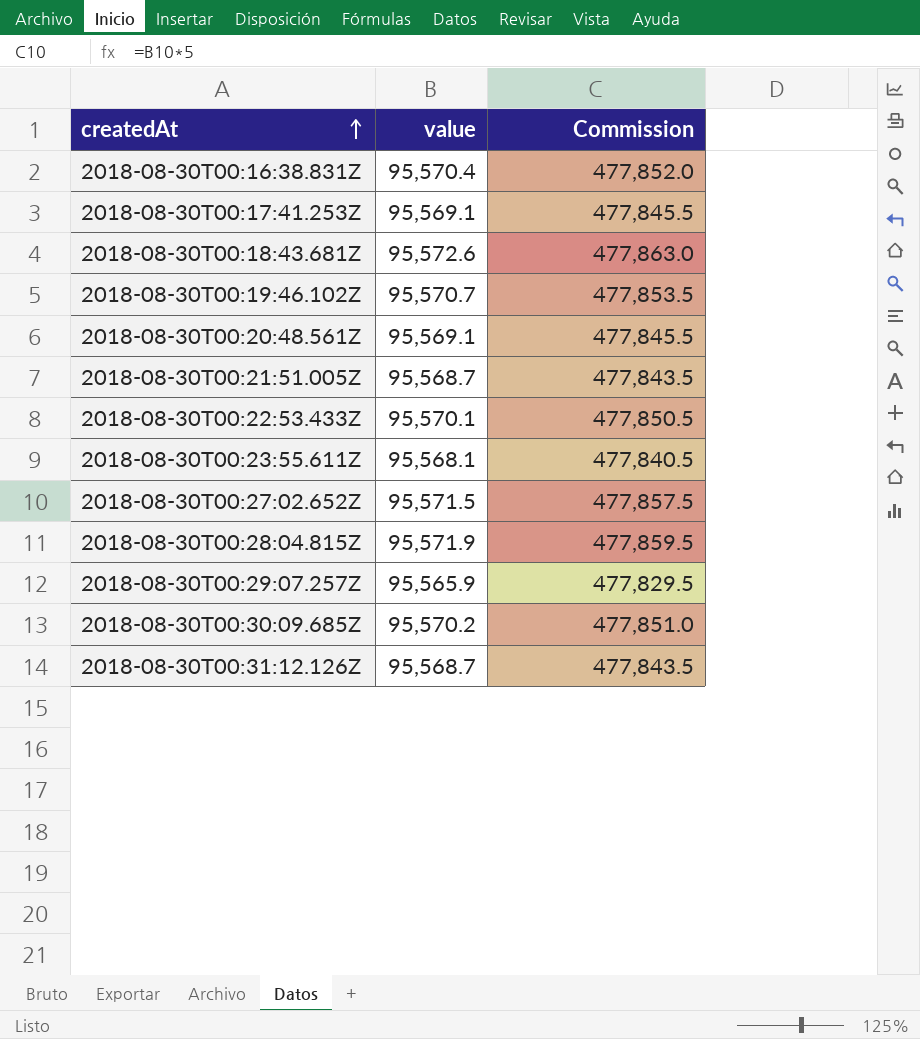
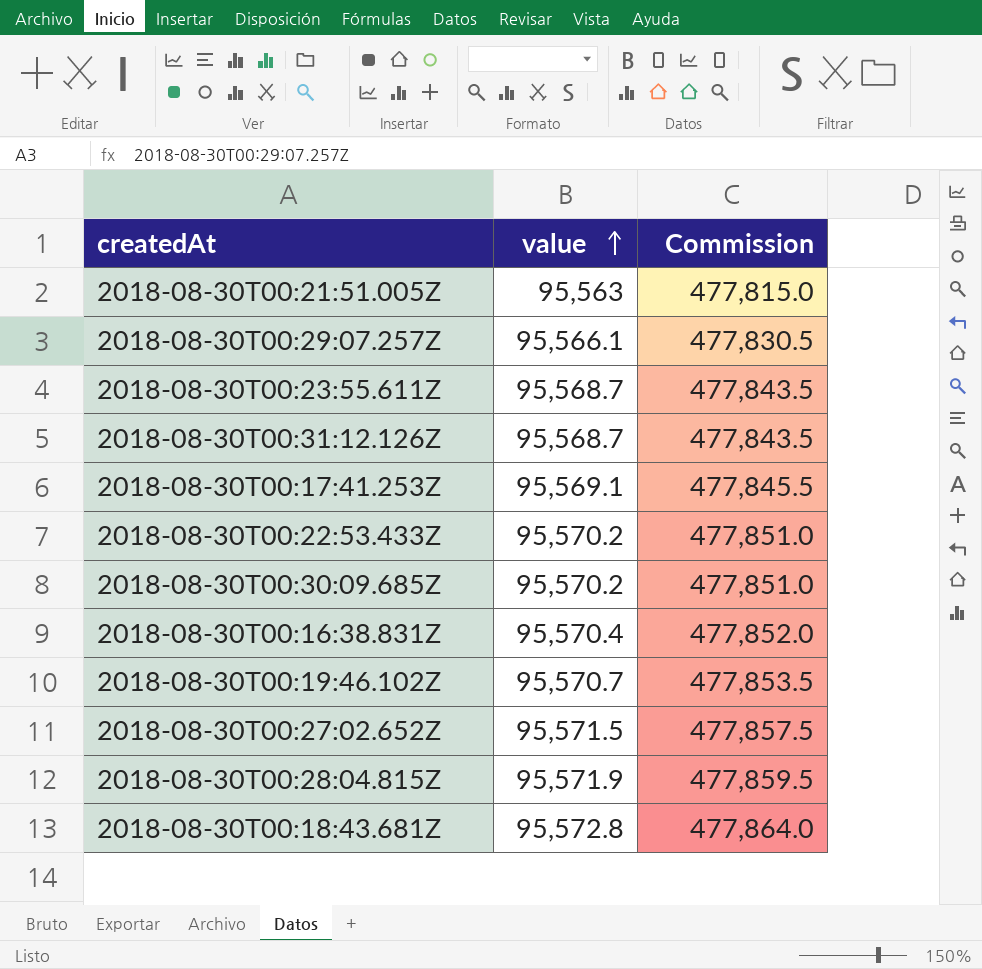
row order: createdAt ascending -> value ascending
row 2018-08-30T00:20:48.561Z: 95,569.1 | 477,845.5 -> none
2018-08-30T00:21:51.005Z | value: 95,568.7 -> 95,563
2018-08-30T00:21:51.005Z | Commission: 477,843.5 -> 477,815.0
2018-08-30T00:29:07.257Z | value: 95,565.9 -> 95,566.1
2018-08-30T00:29:07.257Z | Commission: 477,829.5 -> 477,830.5
2018-08-30T00:23:55.611Z | value: 95,568.1 -> 95,568.7
2018-08-30T00:23:55.611Z | Commission: 477,840.5 -> 477,843.5
2018-08-30T00:22:53.433Z | value: 95,570.1 -> 95,570.2
2018-08-30T00:22:53.433Z | Commission: 477,850.5 -> 477,851.0
2018-08-30T00:18:43.681Z | value: 95,572.6 -> 95,572.8
2018-08-30T00:18:43.681Z | Commission: 477,863.0 -> 477,864.0

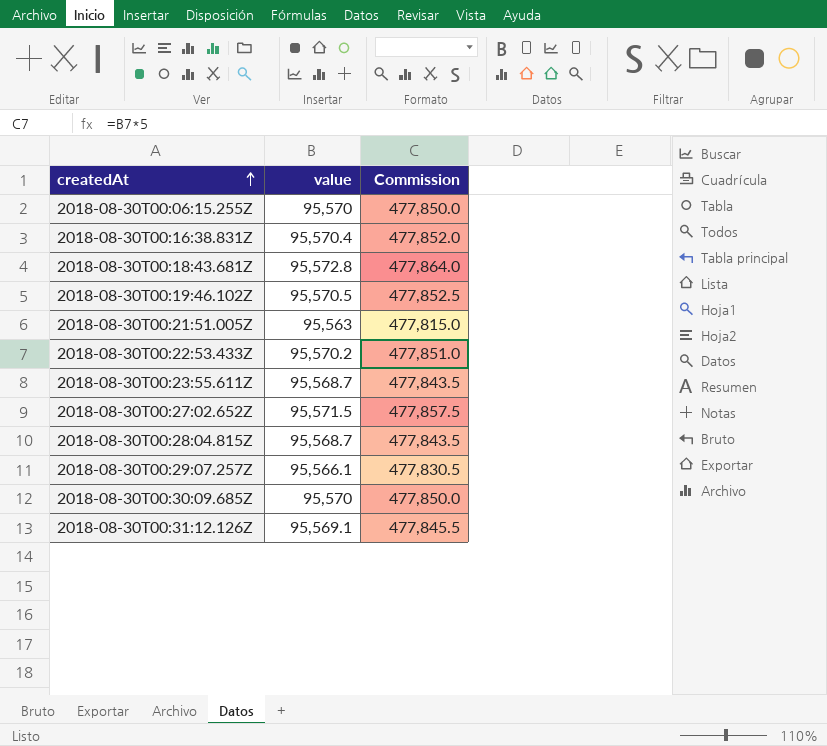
row order: value ascending -> createdAt ascending
row 2018-08-30T00:17:41.253Z: 95,569.1 | 477,845.5 -> none
row 2018-08-30T00:06:15.255Z: none -> 95,570 | 477,850.0
2018-08-30T00:19:46.102Z | value: 95,570.7 -> 95,570.5
2018-08-30T00:19:46.102Z | Commission: 477,853.5 -> 477,852.5
2018-08-30T00:28:04.815Z | value: 95,571.9 -> 95,568.7
2018-08-30T00:28:04.815Z | Commission: 477,859.5 -> 477,843.5
2018-08-30T00:30:09.685Z | value: 95,570.2 -> 95,570
2018-08-30T00:30:09.685Z | Commission: 477,851.0 -> 477,850.0
2018-08-30T00:31:12.126Z | value: 95,568.7 -> 95,569.1
2018-08-30T00:31:12.126Z | Commission: 477,843.5 -> 477,845.5

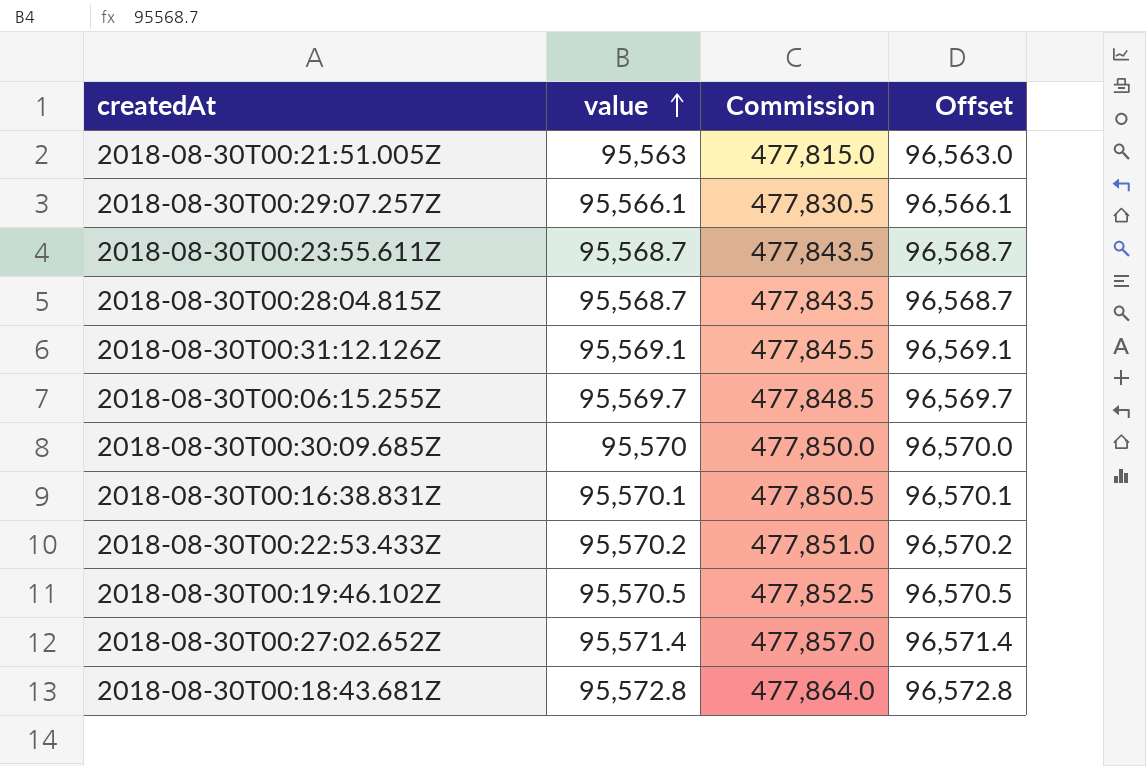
row order: createdAt ascending -> value ascending
column Offset | formula: none -> [value] + 1000
2018-08-30T00:06:15.255Z | value: 95,570 -> 95,569.7
2018-08-30T00:06:15.255Z | Commission: 477,850.0 -> 477,848.5
2018-08-30T00:16:38.831Z | value: 95,570.4 -> 95,570.1
2018-08-30T00:16:38.831Z | Commission: 477,852.0 -> 477,850.5
2018-08-30T00:27:02.652Z | value: 95,571.5 -> 95,571.4
2018-08-30T00:27:02.652Z | Commission: 477,857.5 -> 477,857.0

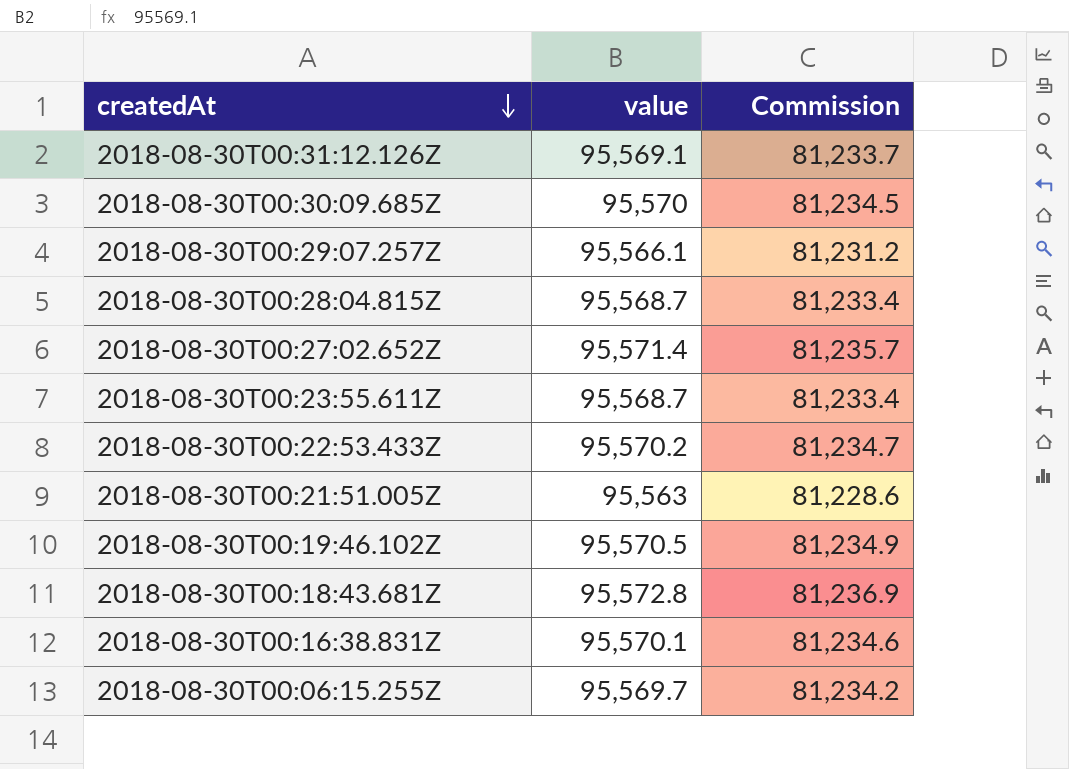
row order: value ascending -> createdAt descending
column Offset | formula: [value] + 1000 -> none
column Commission | formula: [value] * 5 -> [value] * 0.85

